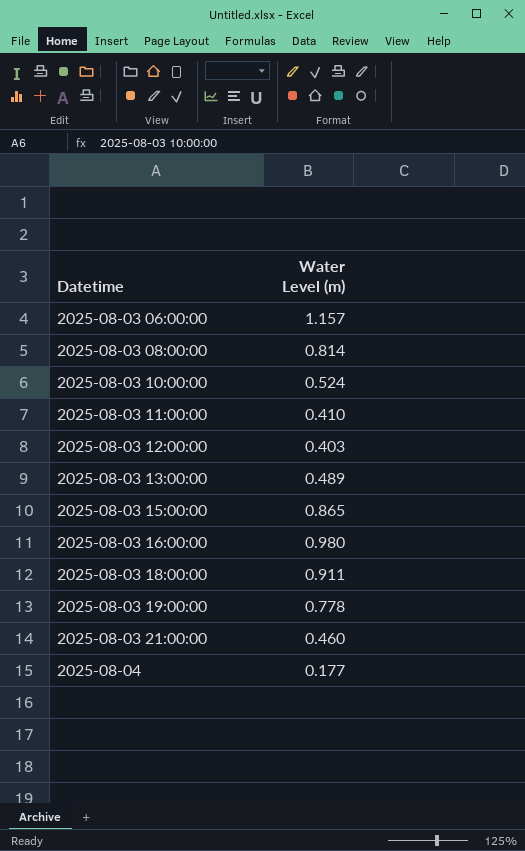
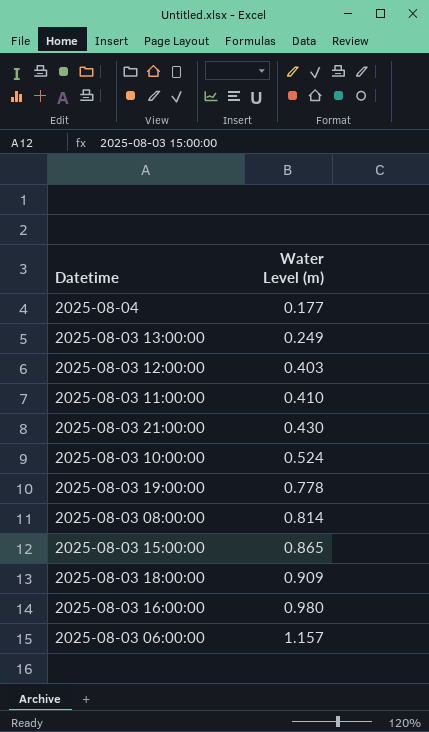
row order: Datetime ascending -> Water Level (m) ascending
2025-08-03 13:00:00 | Water Level (m): 0.489 -> 0.249
2025-08-03 21:00:00 | Water Level (m): 0.460 -> 0.430
2025-08-03 18:00:00 | Water Level (m): 0.911 -> 0.909

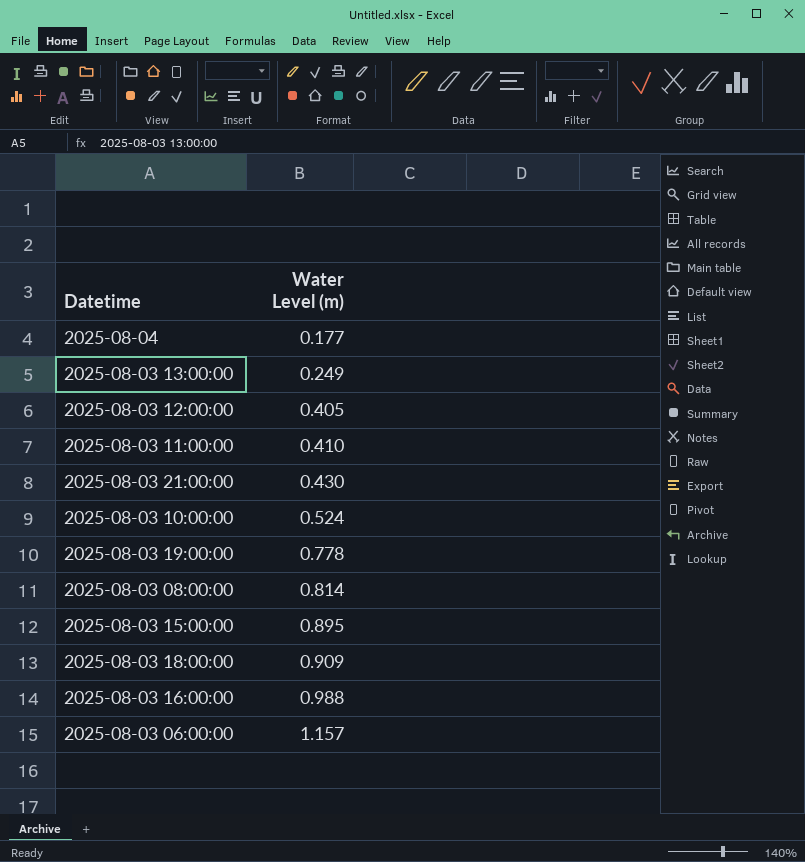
2025-08-03 12:00:00 | Water Level (m): 0.403 -> 0.405
2025-08-03 15:00:00 | Water Level (m): 0.865 -> 0.895
2025-08-03 16:00:00 | Water Level (m): 0.980 -> 0.988

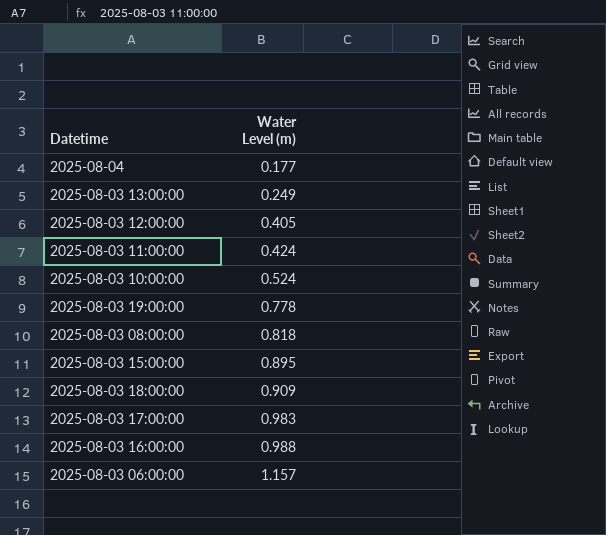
row 2025-08-03 21:00:00: 0.430 -> none
2025-08-03 11:00:00 | Water Level (m): 0.410 -> 0.424
2025-08-03 08:00:00 | Water Level (m): 0.814 -> 0.818
row 2025-08-03 17:00:00: none -> 0.983

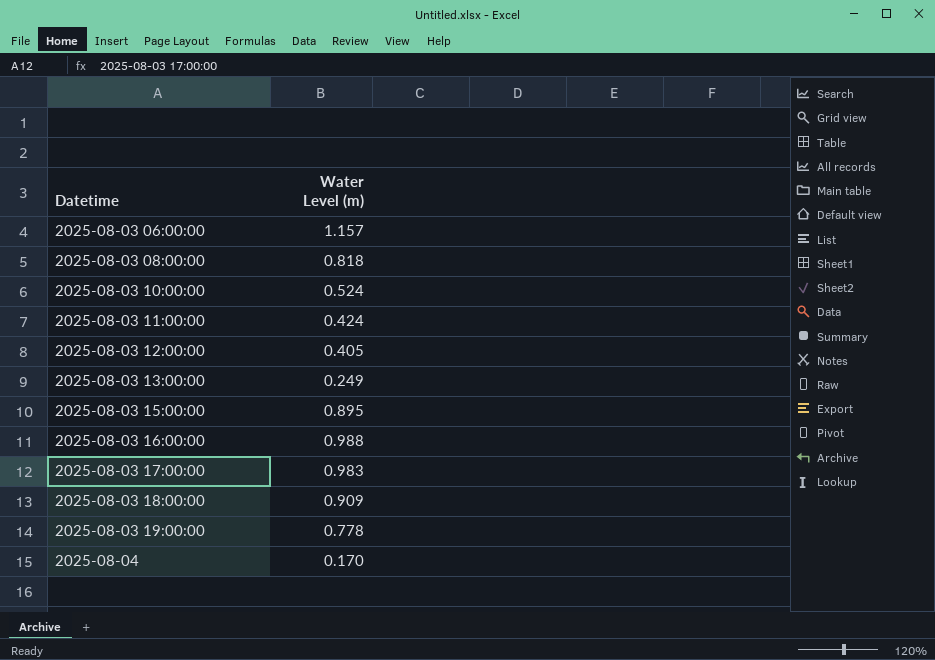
row order: Water Level (m) ascending -> Datetime ascending
2025-08-04 | Water Level (m): 0.177 -> 0.170

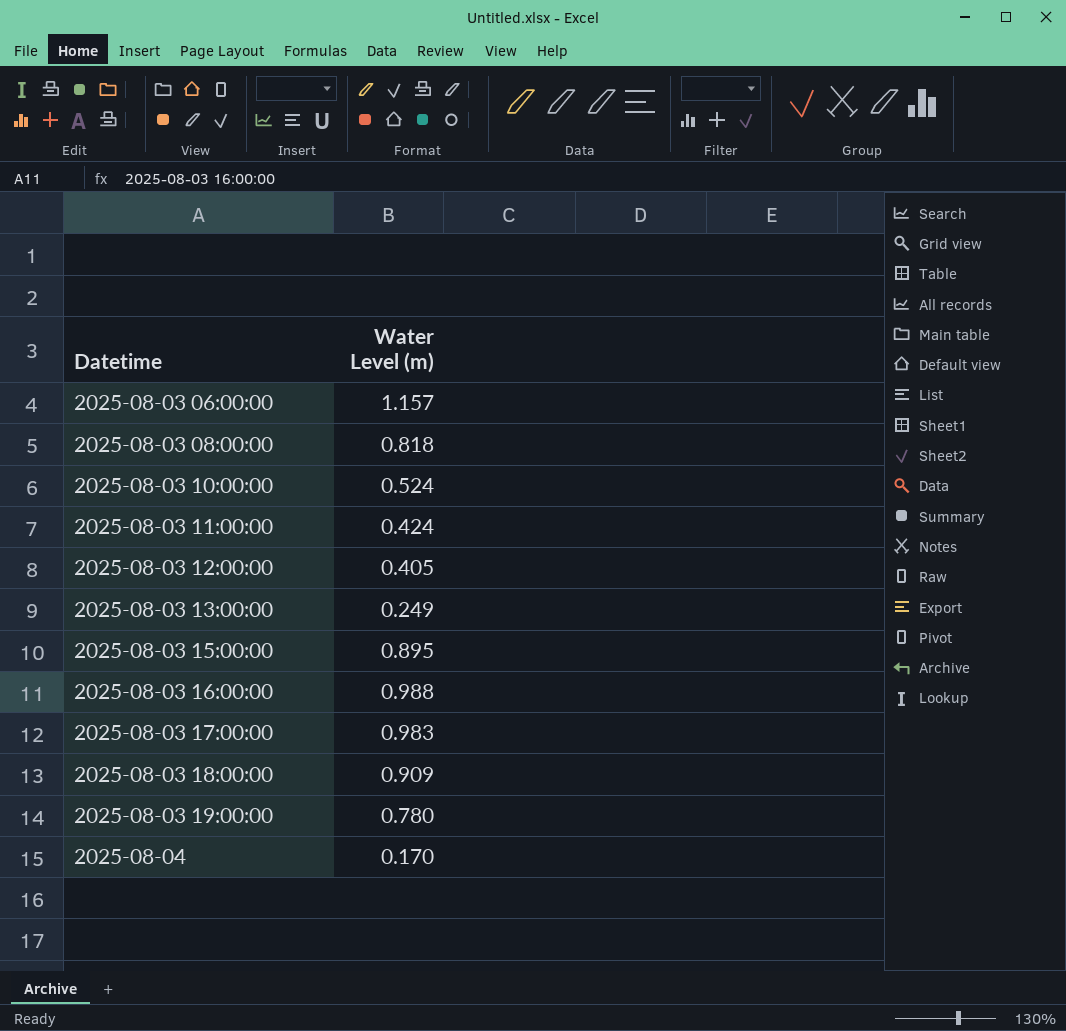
2025-08-03 19:00:00 | Water Level (m): 0.778 -> 0.780

